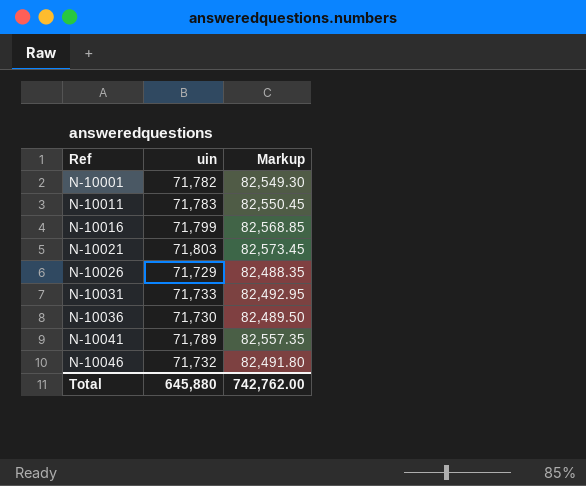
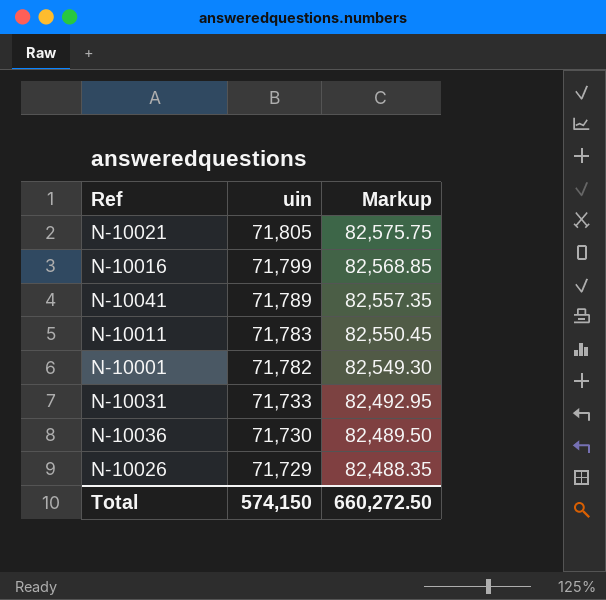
row order: Ref ascending -> uin descending
row N-10046: 71,732 | 82,491.80 -> none
N-10021 | uin: 71,803 -> 71,805
N-10021 | Markup: 82,573.45 -> 82,575.75
Total | uin: 645,880 -> 574,150
Total | Markup: 742,762.00 -> 660,272.50

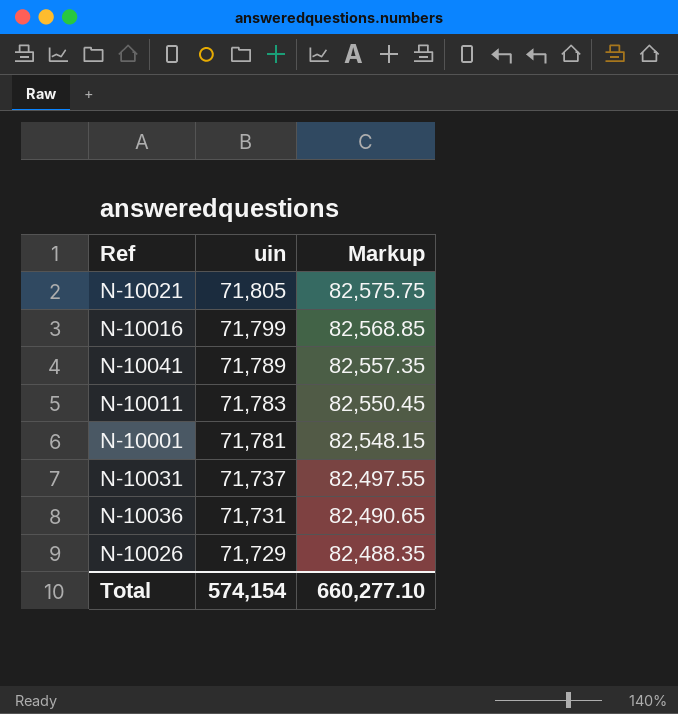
N-10001 | uin: 71,782 -> 71,781
N-10001 | Markup: 82,549.30 -> 82,548.15
N-10031 | uin: 71,733 -> 71,737
N-10031 | Markup: 82,492.95 -> 82,497.55
N-10036 | uin: 71,730 -> 71,731
N-10036 | Markup: 82,489.50 -> 82,490.65
Total | uin: 574,150 -> 574,154
Total | Markup: 660,272.50 -> 660,277.10

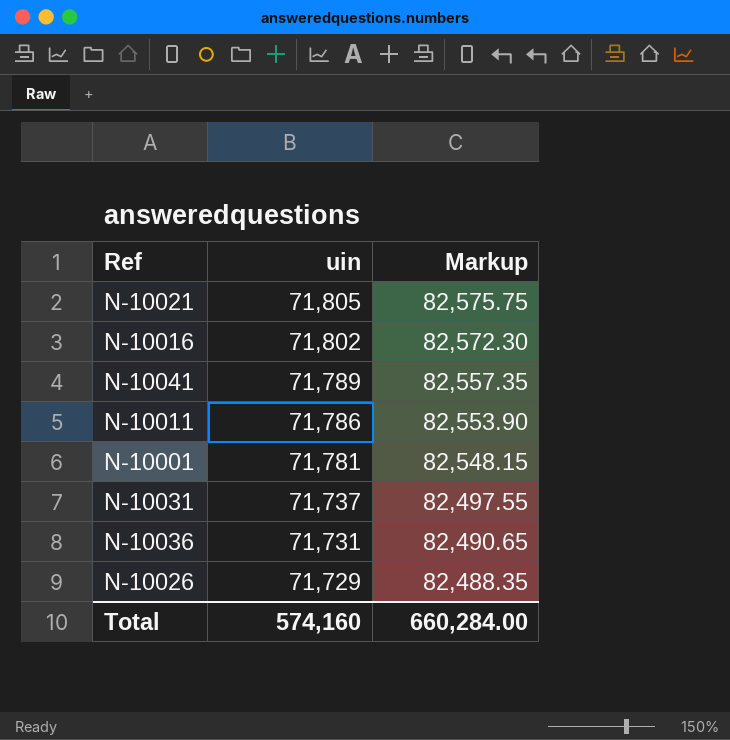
N-10016 | uin: 71,799 -> 71,802
N-10016 | Markup: 82,568.85 -> 82,572.30
N-10011 | uin: 71,783 -> 71,786
N-10011 | Markup: 82,550.45 -> 82,553.90
Total | uin: 574,154 -> 574,160
Total | Markup: 660,277.10 -> 660,284.00

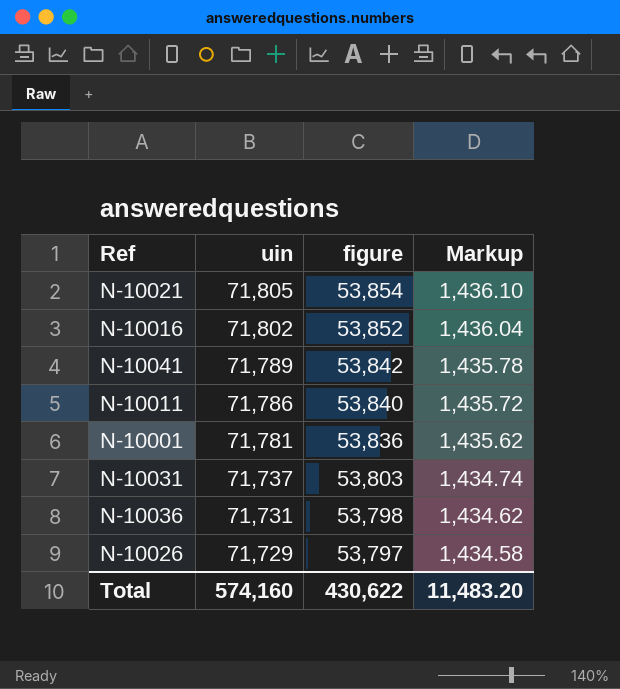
column figure | formula: none -> [uin] * 0.75
column Markup | formula: [uin] * 1.15 -> [uin] * 0.02
Total | Markup: 660,284.00 -> 11,483.20

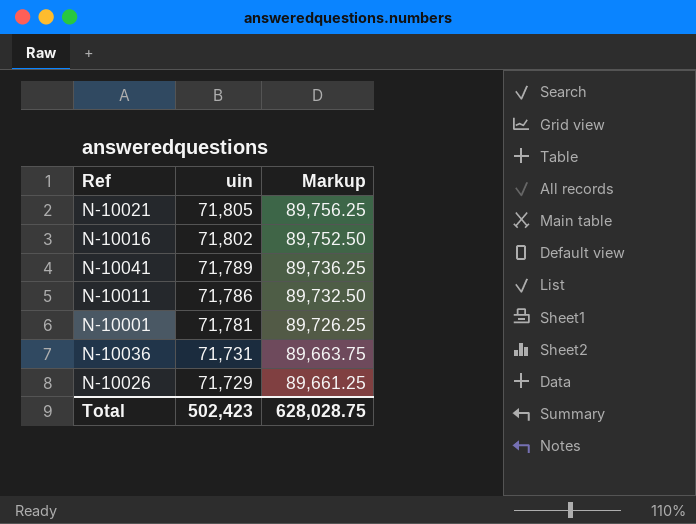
column figure | formula: [uin] * 0.75 -> none
column Markup | formula: [uin] * 0.02 -> [uin] * 1.25
row N-10031: 71,737 | 53,803 | 1,434.74 -> none
Total | uin: 574,160 -> 502,423
Total | Markup: 11,483.20 -> 628,028.75

